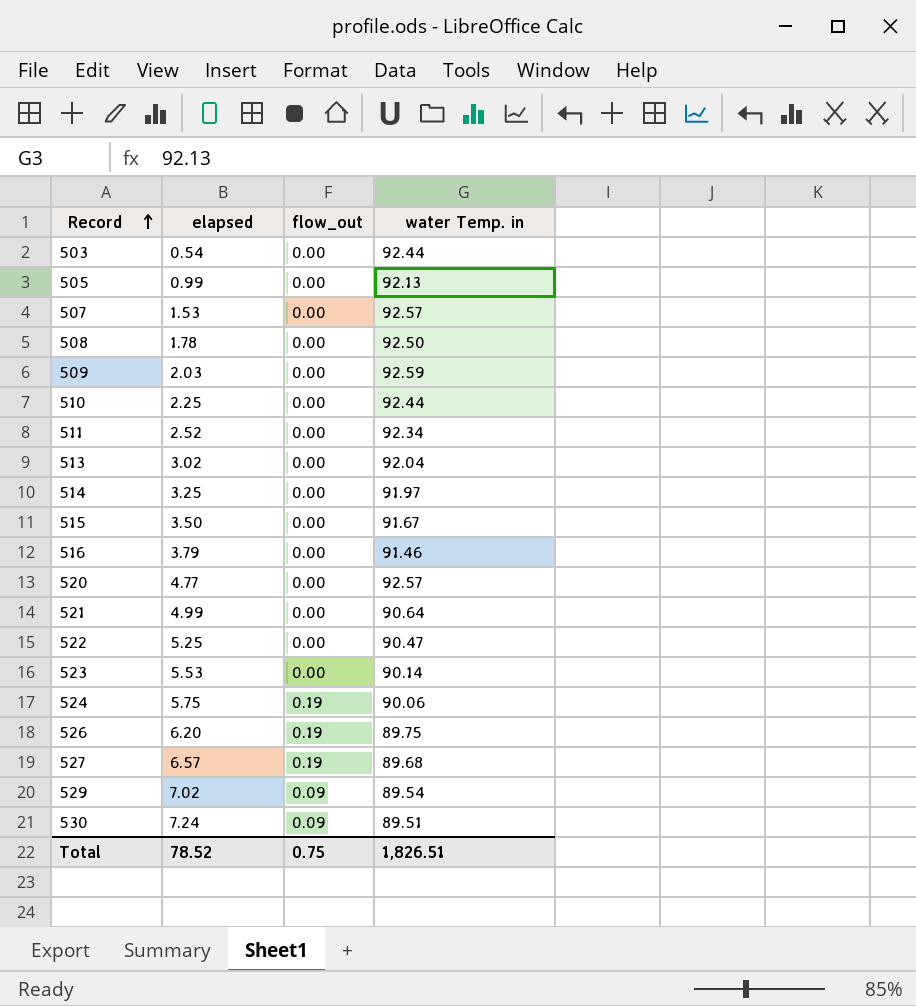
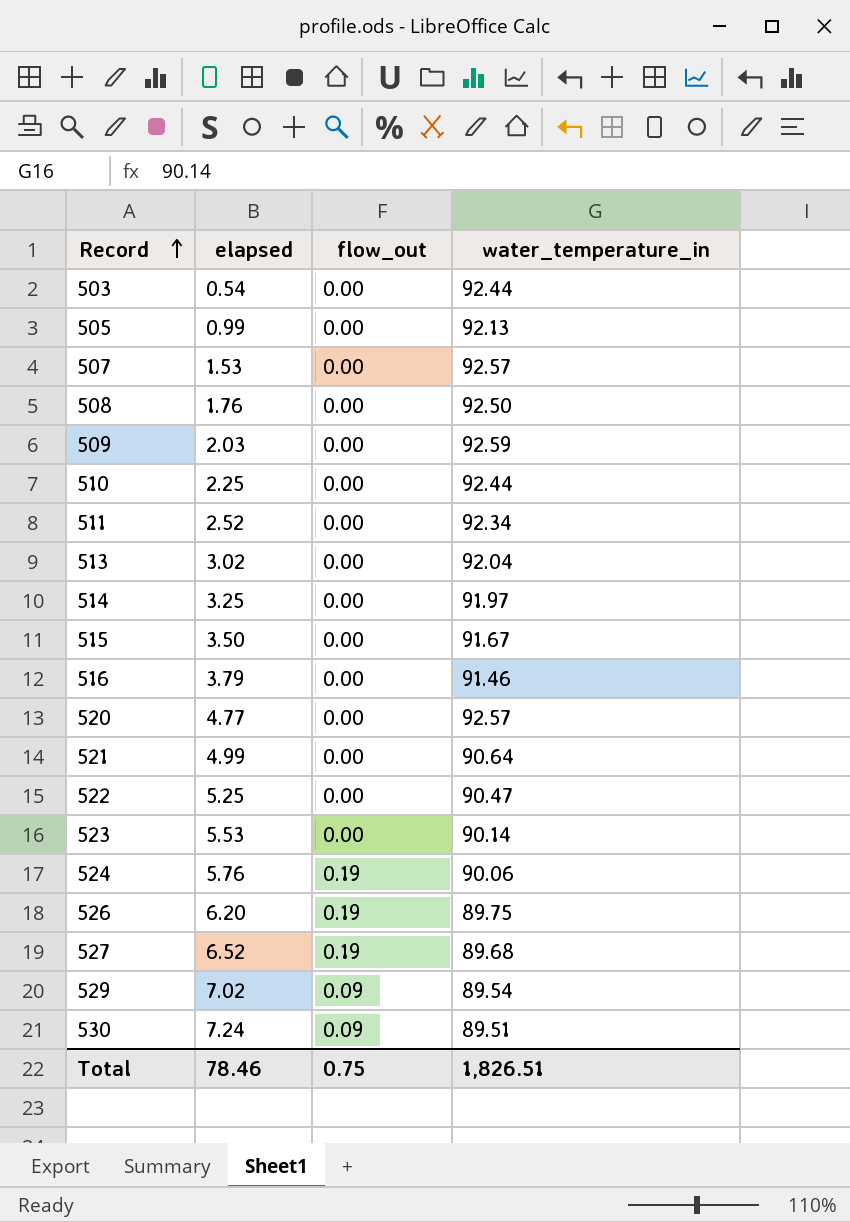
column name: water Temp. in -> water_temperature_in
508 | elapsed: 1.78 -> 1.76
524 | elapsed: 5.75 -> 5.76
527 | elapsed: 6.57 -> 6.52
Total | elapsed: 78.52 -> 78.46

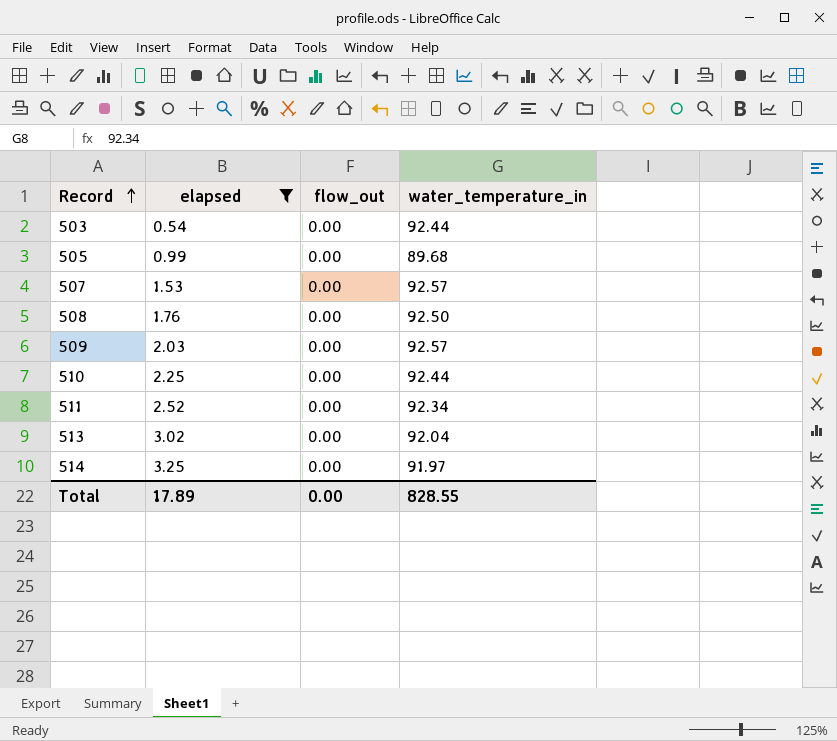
filter: none -> elapsed <= 3.25
505 | water_temperature_in: 92.13 -> 89.68
509 | water_temperature_in: 92.59 -> 92.57
Total | elapsed: 78.46 -> 17.89
Total | flow_out: 0.75 -> 0.00
Total | water_temperature_in: 1,826.51 -> 828.55

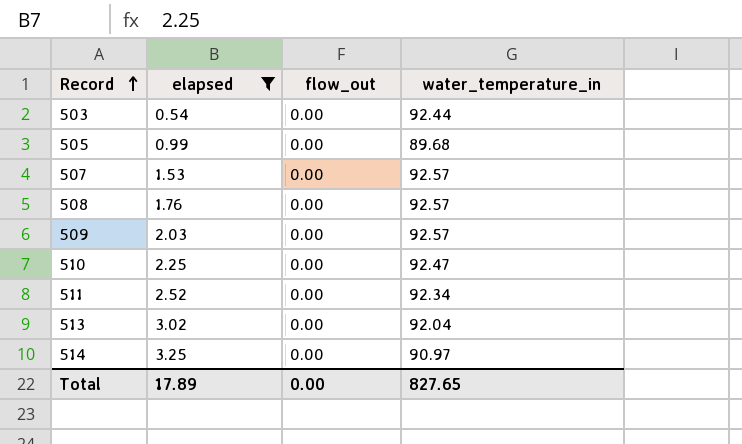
508 | water_temperature_in: 92.50 -> 92.57
510 | water_temperature_in: 92.44 -> 92.47
514 | water_temperature_in: 91.97 -> 90.97
Total | water_temperature_in: 828.55 -> 827.65

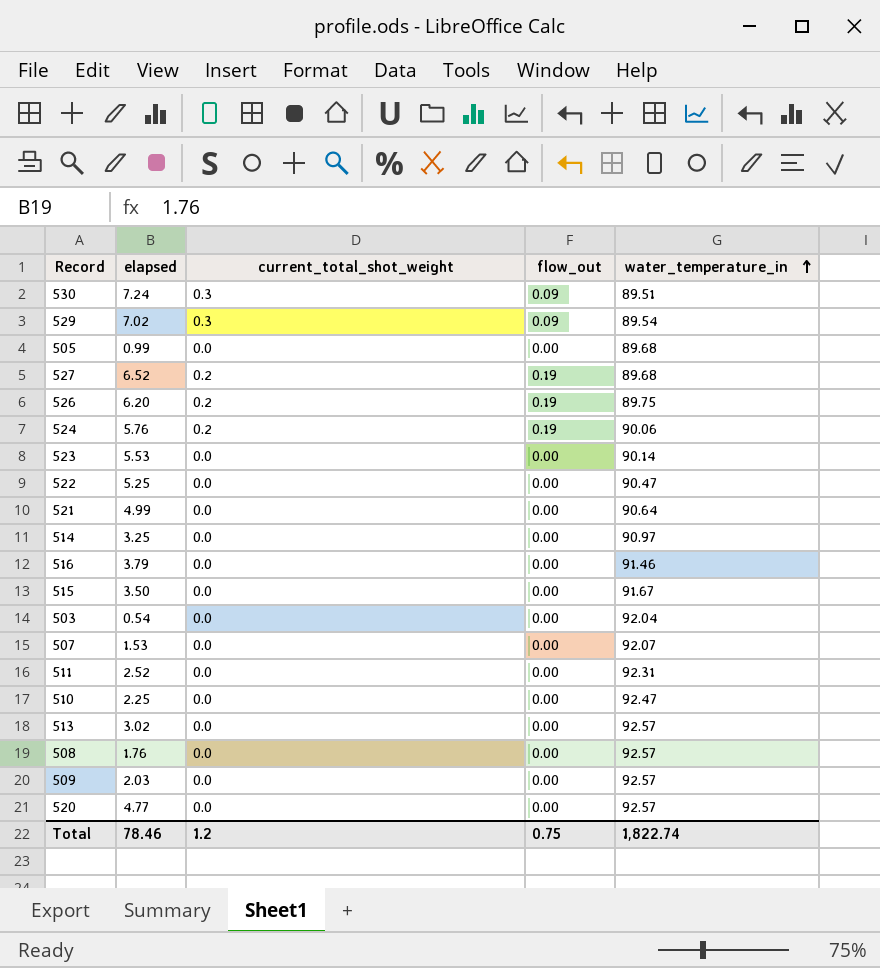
filter: elapsed <= 3.25 -> none
row order: Record ascending -> water_temperature_in ascending
column current_total_shot_weight | position: none -> 3
503 | water_temperature_in: 92.44 -> 92.04
507 | water_temperature_in: 92.57 -> 92.07
511 | water_temperature_in: 92.34 -> 92.31
513 | water_temperature_in: 92.04 -> 92.57
Total | elapsed: 17.89 -> 78.46
Total | flow_out: 0.00 -> 0.75
Total | water_temperature_in: 827.65 -> 1,822.74

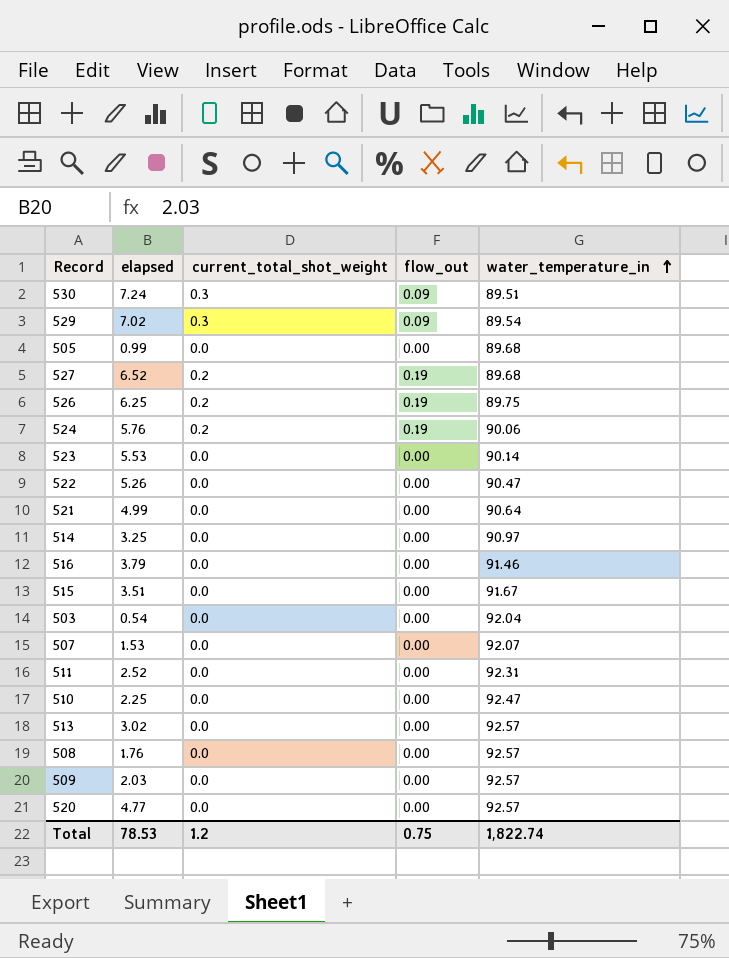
526 | elapsed: 6.20 -> 6.25
522 | elapsed: 5.25 -> 5.26
515 | elapsed: 3.50 -> 3.51
Total | elapsed: 78.46 -> 78.53

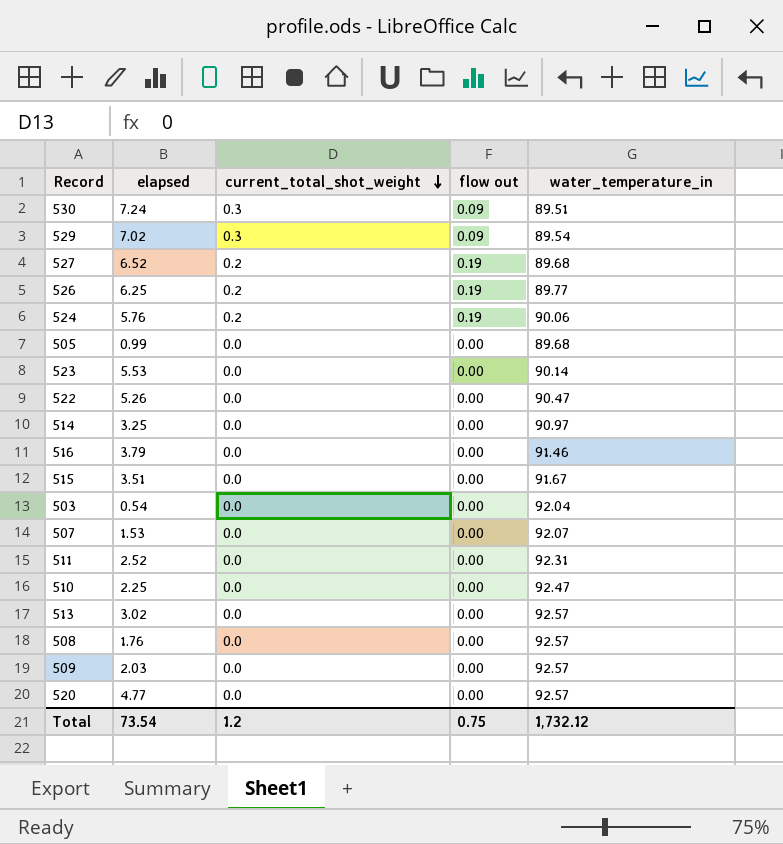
row order: water_temperature_in ascending -> current_total_shot_weight descending
column name: flow_out -> flow out
row 521: 4.99 | 0.0 | 0.00 | 90.64 -> none
526 | water_temperature_in: 89.75 -> 89.77
Total | elapsed: 78.53 -> 73.54
Total | water_temperature_in: 1,822.74 -> 1,732.12

